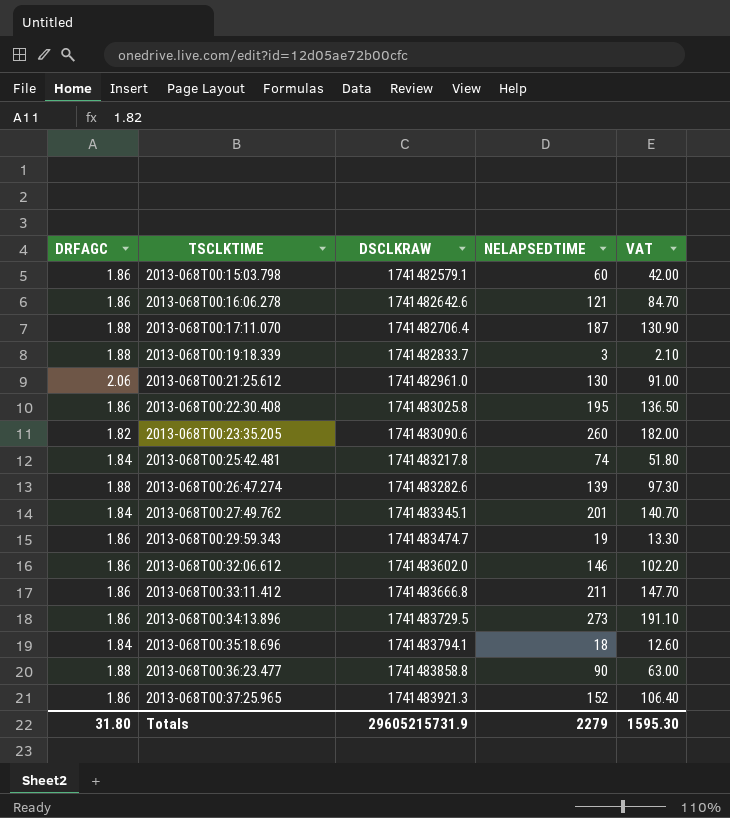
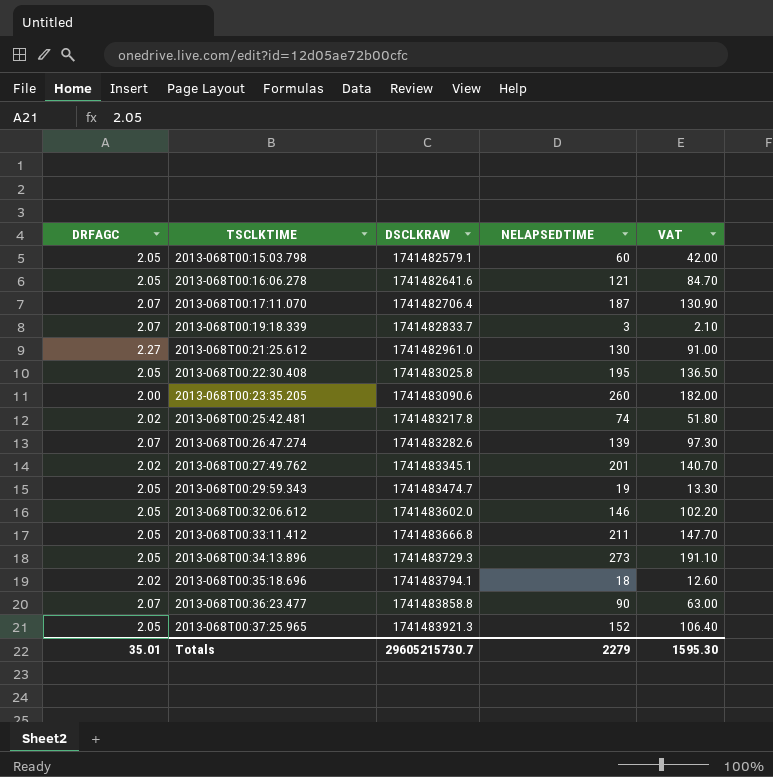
2013-068T00:15:03.798 | DRFAGC: 1.86 -> 2.05
2013-068T00:16:06.278 | DRFAGC: 1.86 -> 2.05
2013-068T00:16:06.278 | DSCLKRAW: 1741482642.6 -> 1741482641.6
2013-068T00:17:11.070 | DRFAGC: 1.88 -> 2.07
2013-068T00:19:18.339 | DRFAGC: 1.88 -> 2.07
2013-068T00:21:25.612 | DRFAGC: 2.06 -> 2.27
2013-068T00:22:30.408 | DRFAGC: 1.86 -> 2.05
2013-068T00:23:35.205 | DRFAGC: 1.82 -> 2.00
2013-068T00:25:42.481 | DRFAGC: 1.84 -> 2.02
2013-068T00:26:47.274 | DRFAGC: 1.88 -> 2.07
2013-068T00:27:49.762 | DRFAGC: 1.84 -> 2.02
2013-068T00:29:59.343 | DRFAGC: 1.86 -> 2.05
2013-068T00:32:06.612 | DRFAGC: 1.86 -> 2.05
2013-068T00:33:11.412 | DRFAGC: 1.86 -> 2.05
2013-068T00:34:13.896 | DRFAGC: 1.86 -> 2.05
2013-068T00:34:13.896 | DSCLKRAW: 1741483729.5 -> 1741483729.3
2013-068T00:35:18.696 | DRFAGC: 1.84 -> 2.02
2013-068T00:36:23.477 | DRFAGC: 1.88 -> 2.07
2013-068T00:37:25.965 | DRFAGC: 1.86 -> 2.05
Totals | DRFAGC: 31.80 -> 35.01
Totals | DSCLKRAW: 29605215731.9 -> 29605215730.7

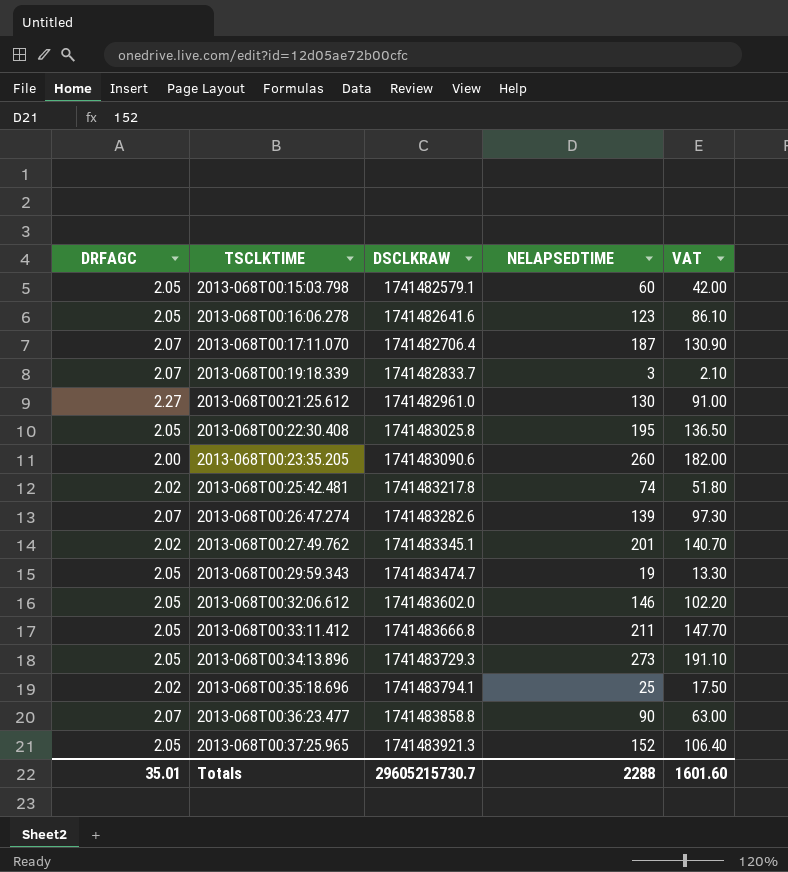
2013-068T00:16:06.278 | NELAPSEDTIME: 121 -> 123
2013-068T00:16:06.278 | VAT: 84.70 -> 86.10
2013-068T00:35:18.696 | NELAPSEDTIME: 18 -> 25
2013-068T00:35:18.696 | VAT: 12.60 -> 17.50
Totals | NELAPSEDTIME: 2279 -> 2288
Totals | VAT: 1595.30 -> 1601.60

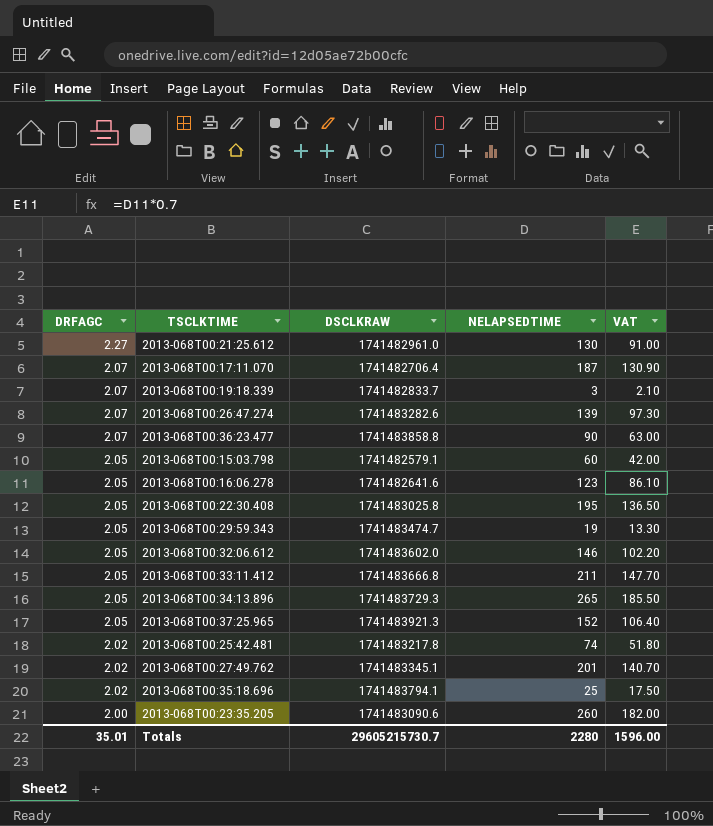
row order: TSCLKTIME ascending -> DRFAGC descending
2013-068T00:34:13.896 | NELAPSEDTIME: 273 -> 265
2013-068T00:34:13.896 | VAT: 191.10 -> 185.50
Totals | NELAPSEDTIME: 2288 -> 2280
Totals | VAT: 1601.60 -> 1596.00

